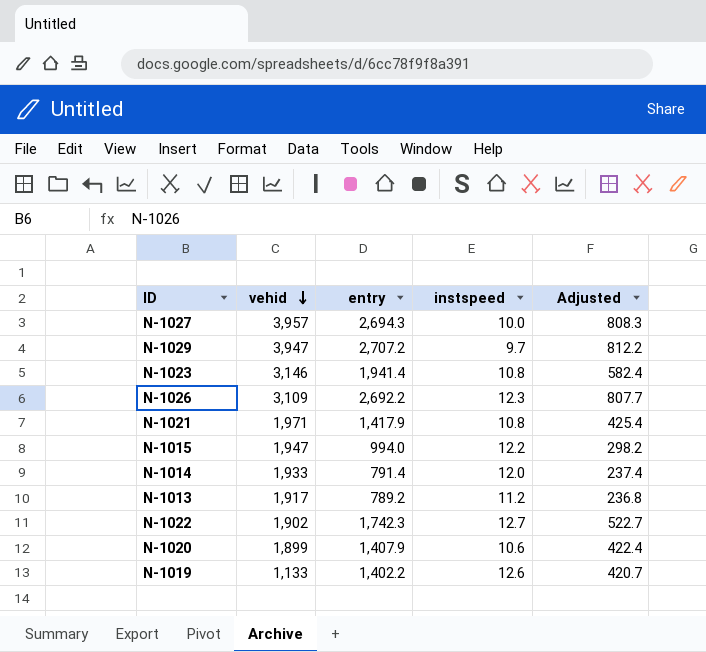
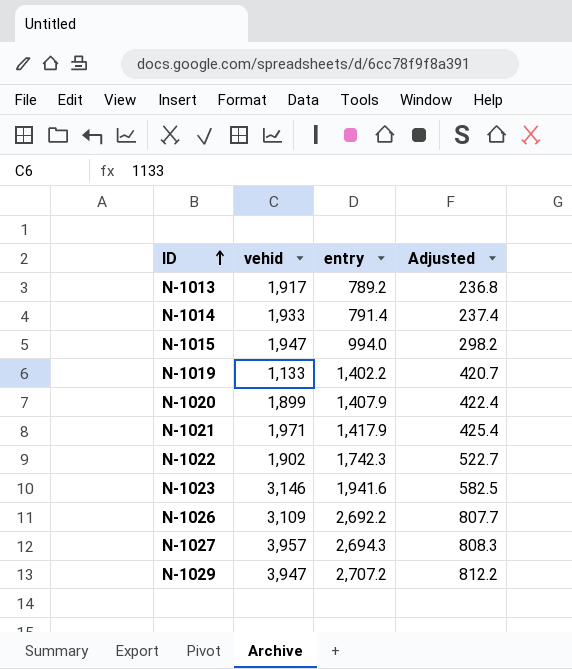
row order: vehid descending -> ID ascending
column instspeed | position: 4 -> none
N-1023 | entry: 1,941.4 -> 1,941.6
N-1023 | Adjusted: 582.4 -> 582.5

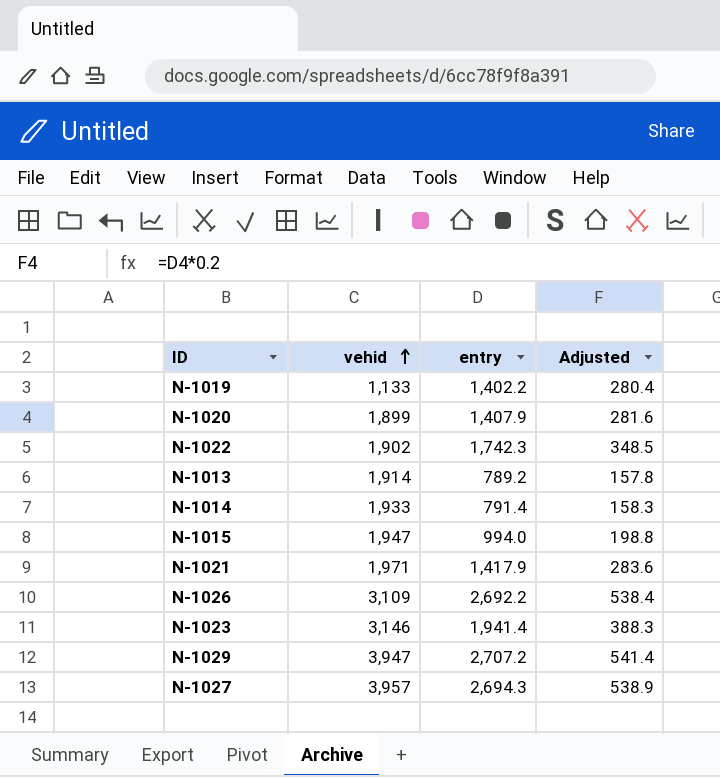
row order: ID ascending -> vehid ascending
column Adjusted | formula: [entry] * 0.3 -> [entry] * 0.2
N-1013 | vehid: 1,917 -> 1,914
N-1023 | entry: 1,941.6 -> 1,941.4

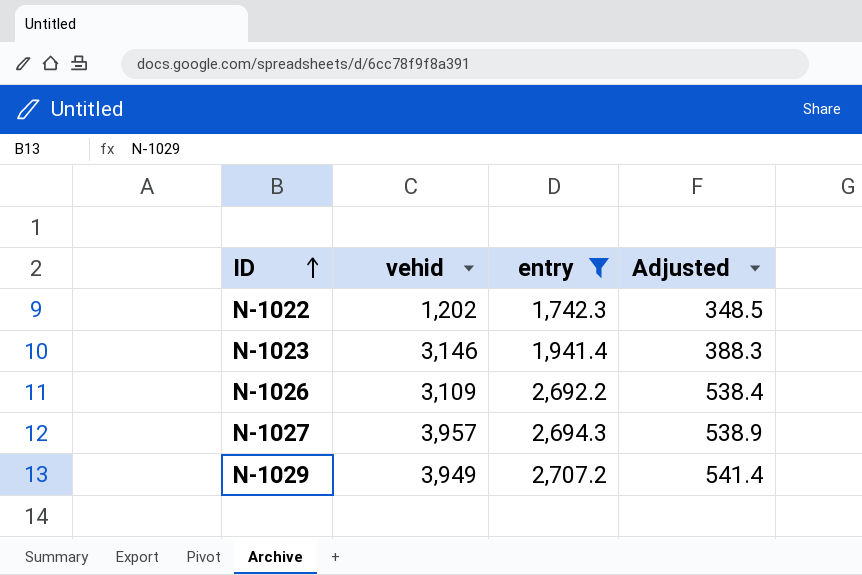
filter: none -> entry >= 1,742.3
row order: vehid ascending -> ID ascending
N-1022 | vehid: 1,902 -> 1,202
N-1029 | vehid: 3,947 -> 3,949

